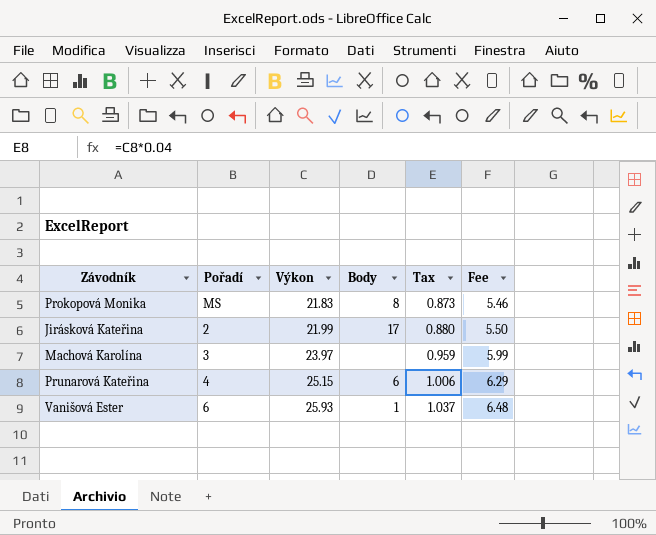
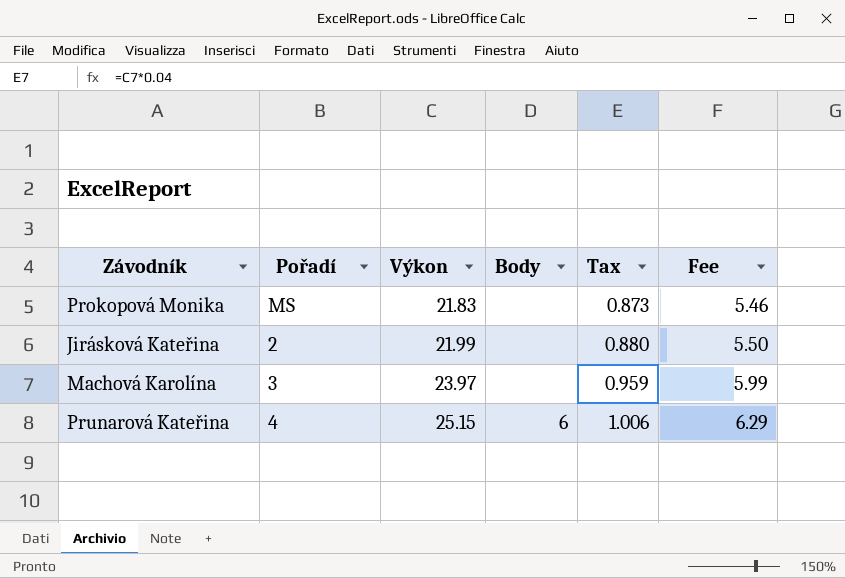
row Vanišová Ester: 6 | 25.93 | 1 | 1.037 | 6.48 -> none
Prokopová Monika | Body: 8 -> none
Jirásková Kateřina | Body: 17 -> none

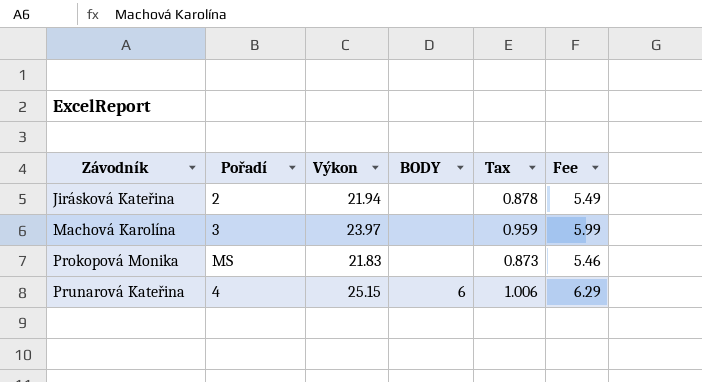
row order: Výkon ascending -> Závodník ascending
column name: Body -> BODY
Jirásková Kateřina | Výkon: 21.99 -> 21.94
Jirásková Kateřina | Tax: 0.880 -> 0.878
Jirásková Kateřina | Fee: 5.50 -> 5.49

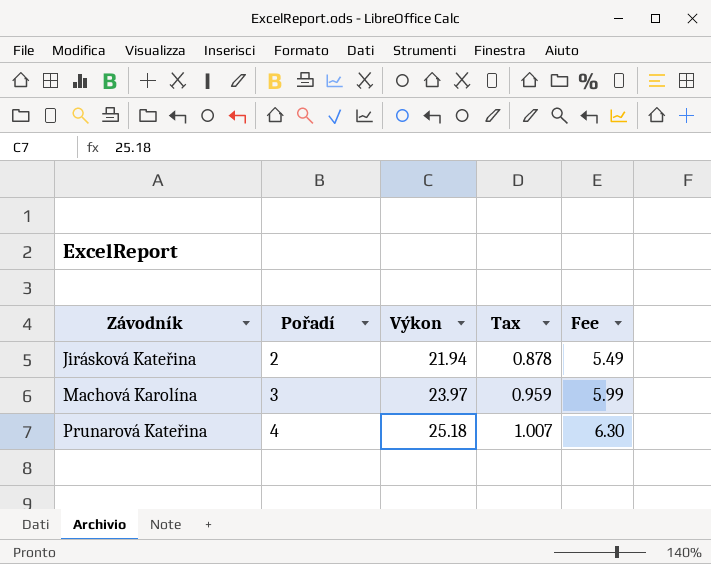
column BODY | position: 4 -> none
row Prokopová Monika: MS | 21.83 | none | 0.873 | 5.46 -> none
Prunarová Kateřina | Výkon: 25.15 -> 25.18
Prunarová Kateřina | Tax: 1.006 -> 1.007
Prunarová Kateřina | Fee: 6.29 -> 6.30

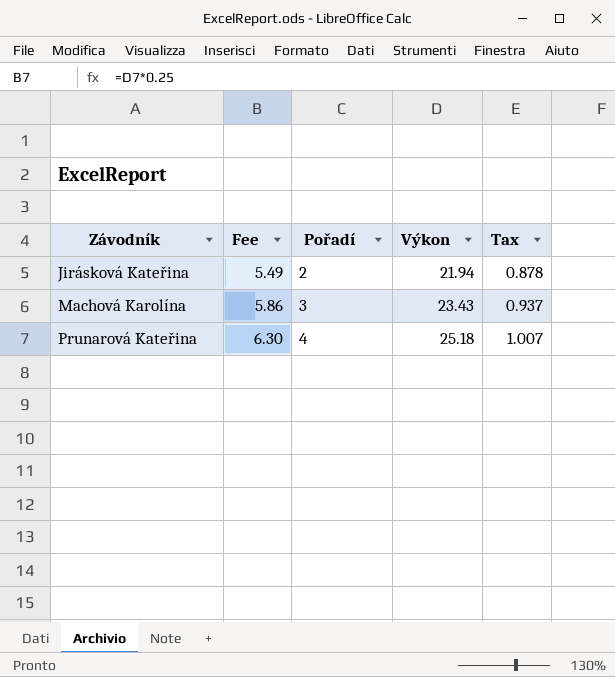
column Fee | position: 5 -> 2
Machová Karolína | Fee: 5.99 -> 5.86
Machová Karolína | Výkon: 23.97 -> 23.43
Machová Karolína | Tax: 0.959 -> 0.937

